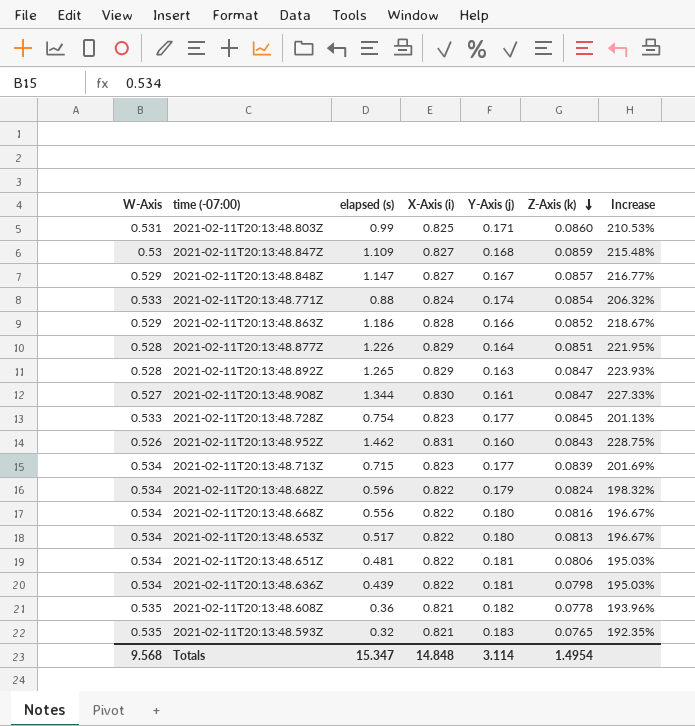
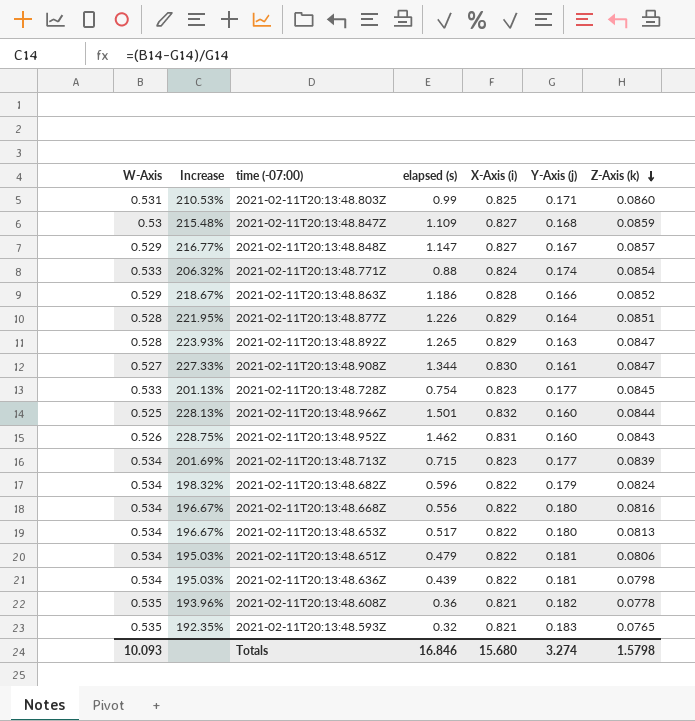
column Increase | position: 7 -> 2
row 2021-02-11T20:13:48.966Z: none -> 0.525 | 228.13% | 1.501 | 0.832 | 0.160 | 0.0844
2021-02-11T20:13:48.651Z | elapsed (s): 0.481 -> 0.479
Totals | W-Axis: 9.568 -> 10.093
Totals | elapsed (s): 15.347 -> 16.846
Totals | X-Axis (i): 14.848 -> 15.680
Totals | Y-Axis (j): 3.114 -> 3.274
Totals | Z-Axis (k): 1.4954 -> 1.5798

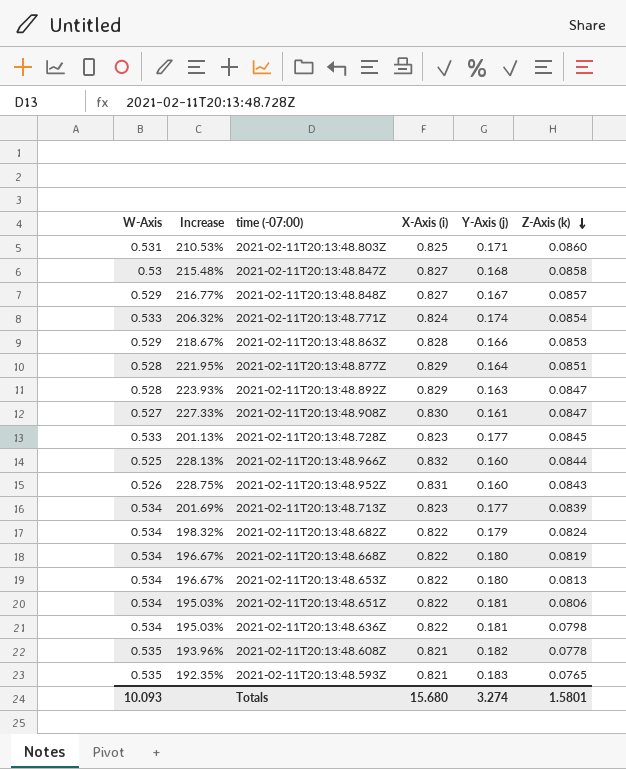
column elapsed (s) | position: 4 -> none
2021-02-11T20:13:48.847Z | Z-Axis (k): 0.0859 -> 0.0858
2021-02-11T20:13:48.863Z | Z-Axis (k): 0.0852 -> 0.0853
2021-02-11T20:13:48.668Z | Z-Axis (k): 0.0816 -> 0.0819
Totals | Z-Axis (k): 1.5798 -> 1.5801

